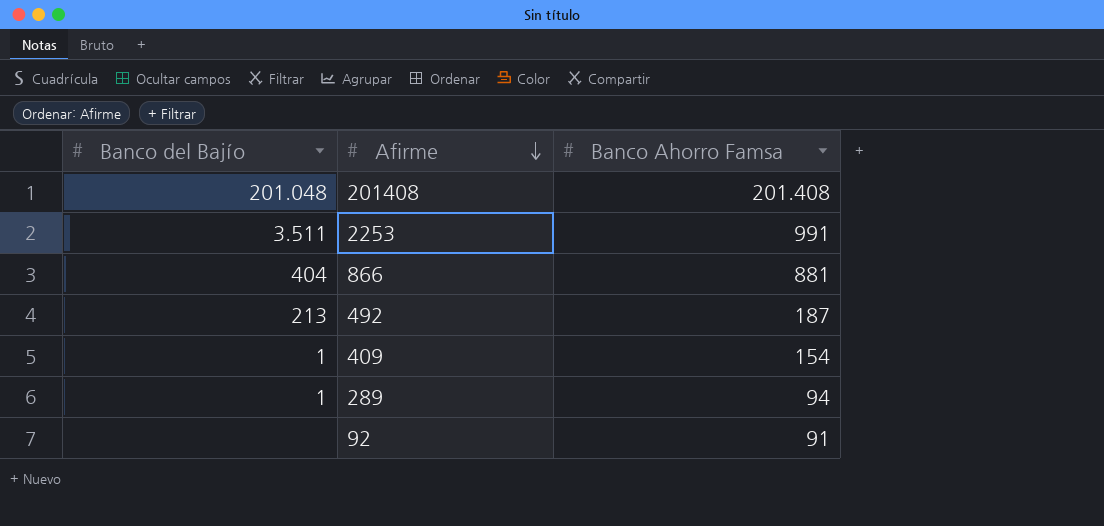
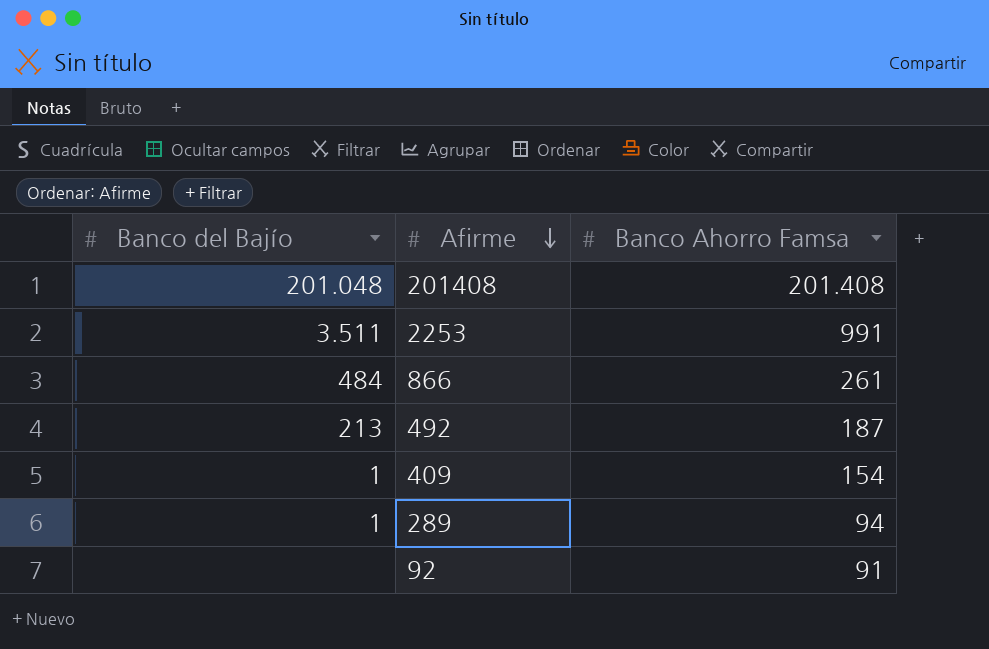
866 | Banco del Bajío: 404 -> 484
866 | Banco Ahorro Famsa: 881 -> 261

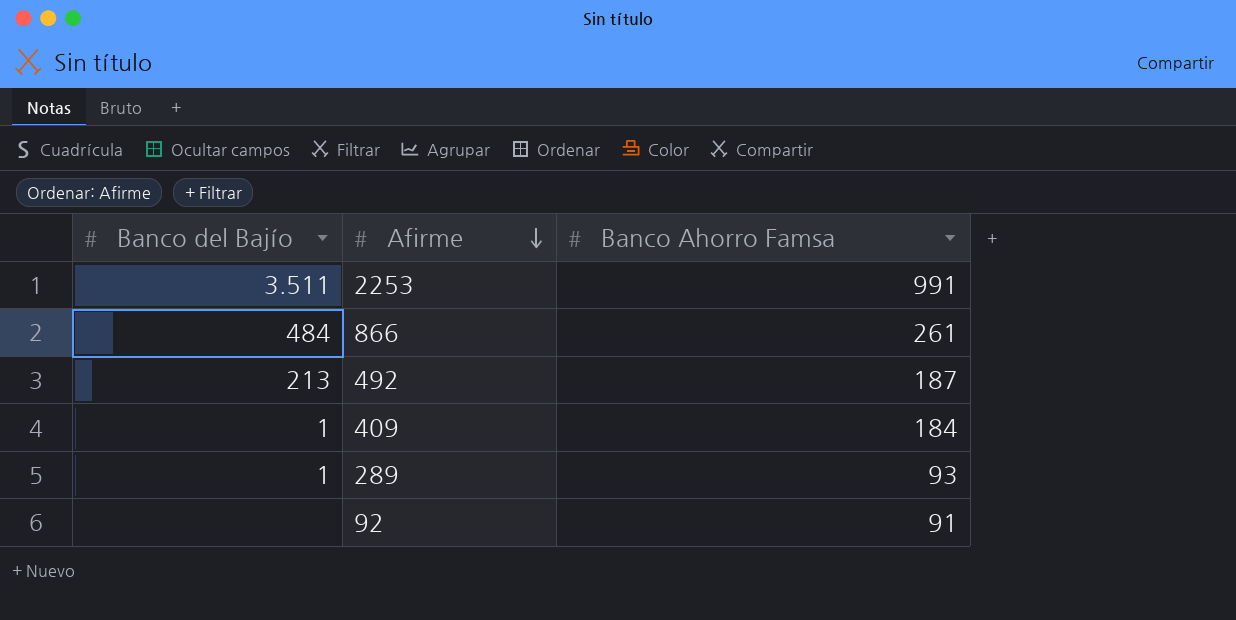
row 201408: 201.048 | 201.408 -> none
409 | Banco Ahorro Famsa: 154 -> 184
289 | Banco Ahorro Famsa: 94 -> 93

